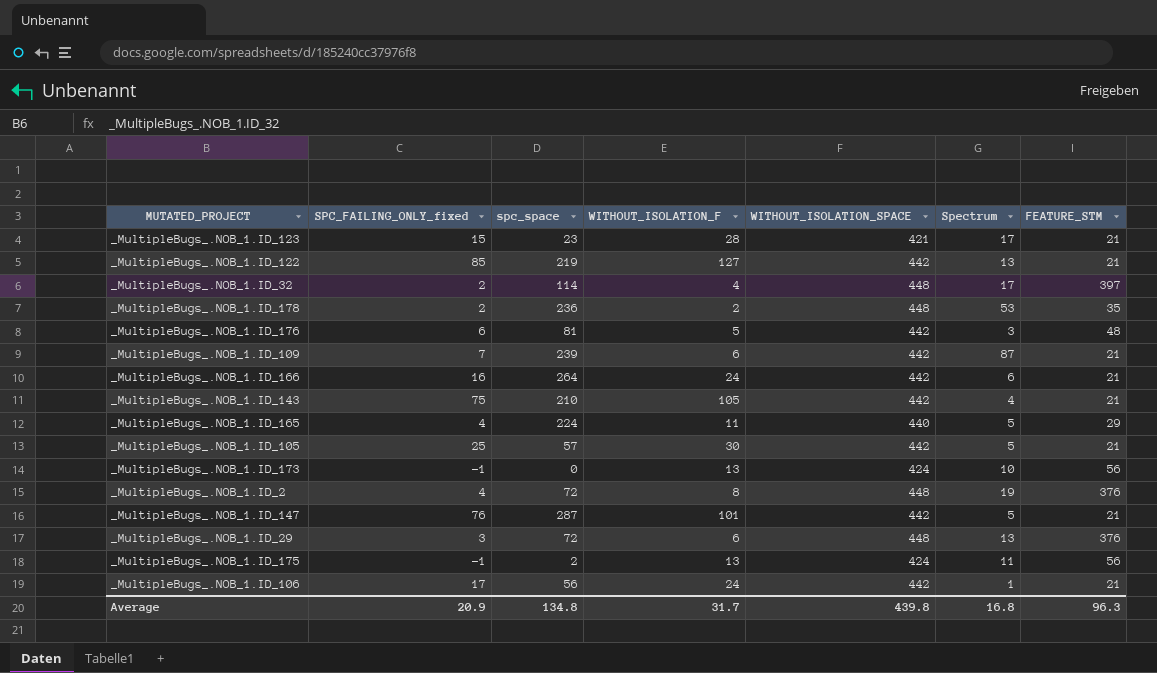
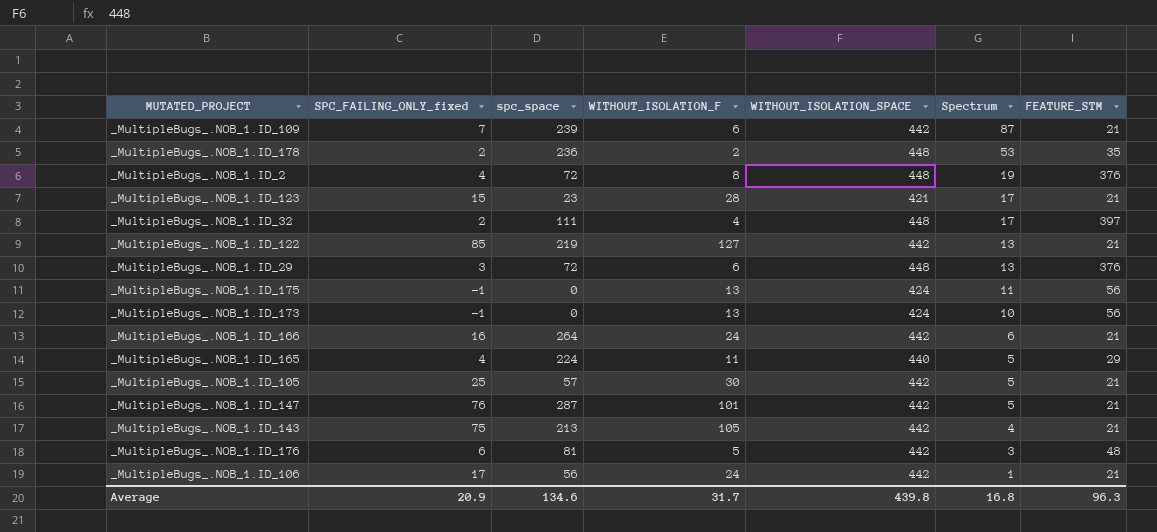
row order: none -> Spectrum descending
_MultipleBugs_.NOB_1.ID_32 | spc_space: 114 -> 111
_MultipleBugs_.NOB_1.ID_175 | spc_space: 2 -> 0
_MultipleBugs_.NOB_1.ID_143 | spc_space: 210 -> 213
Average | spc_space: 134.8 -> 134.6

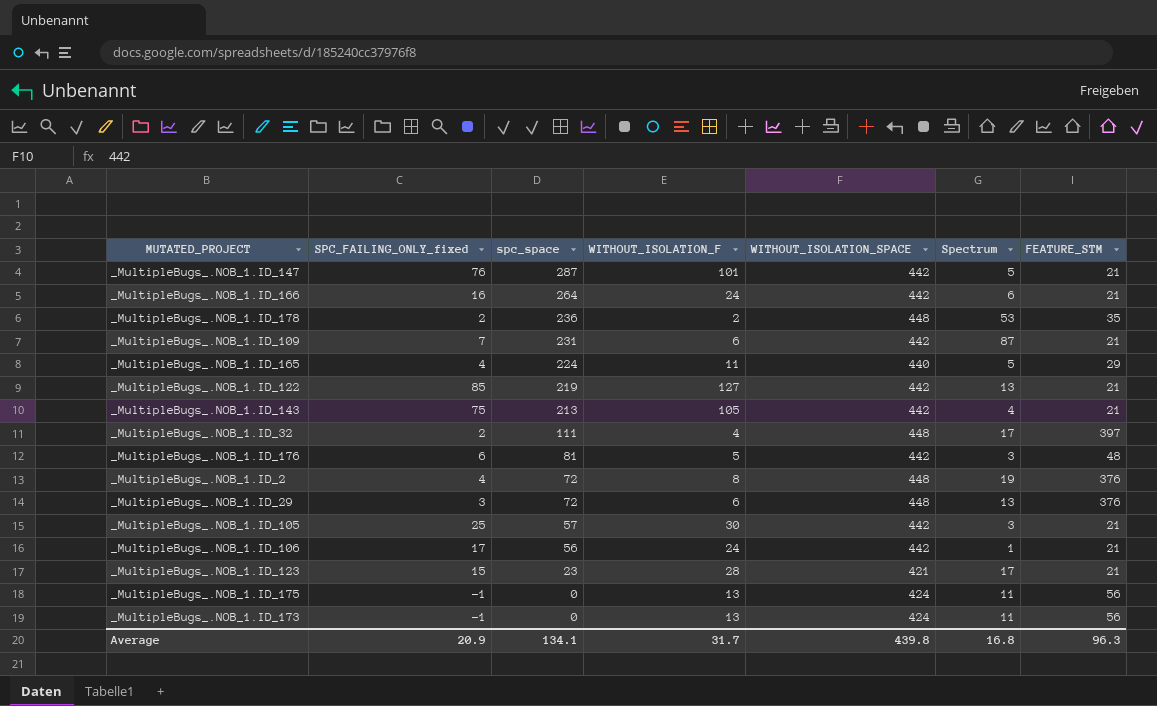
row order: Spectrum descending -> spc_space descending
_MultipleBugs_.NOB_1.ID_109 | spc_space: 239 -> 231
_MultipleBugs_.NOB_1.ID_105 | Spectrum: 5 -> 3
_MultipleBugs_.NOB_1.ID_173 | Spectrum: 10 -> 11
Average | spc_space: 134.6 -> 134.1

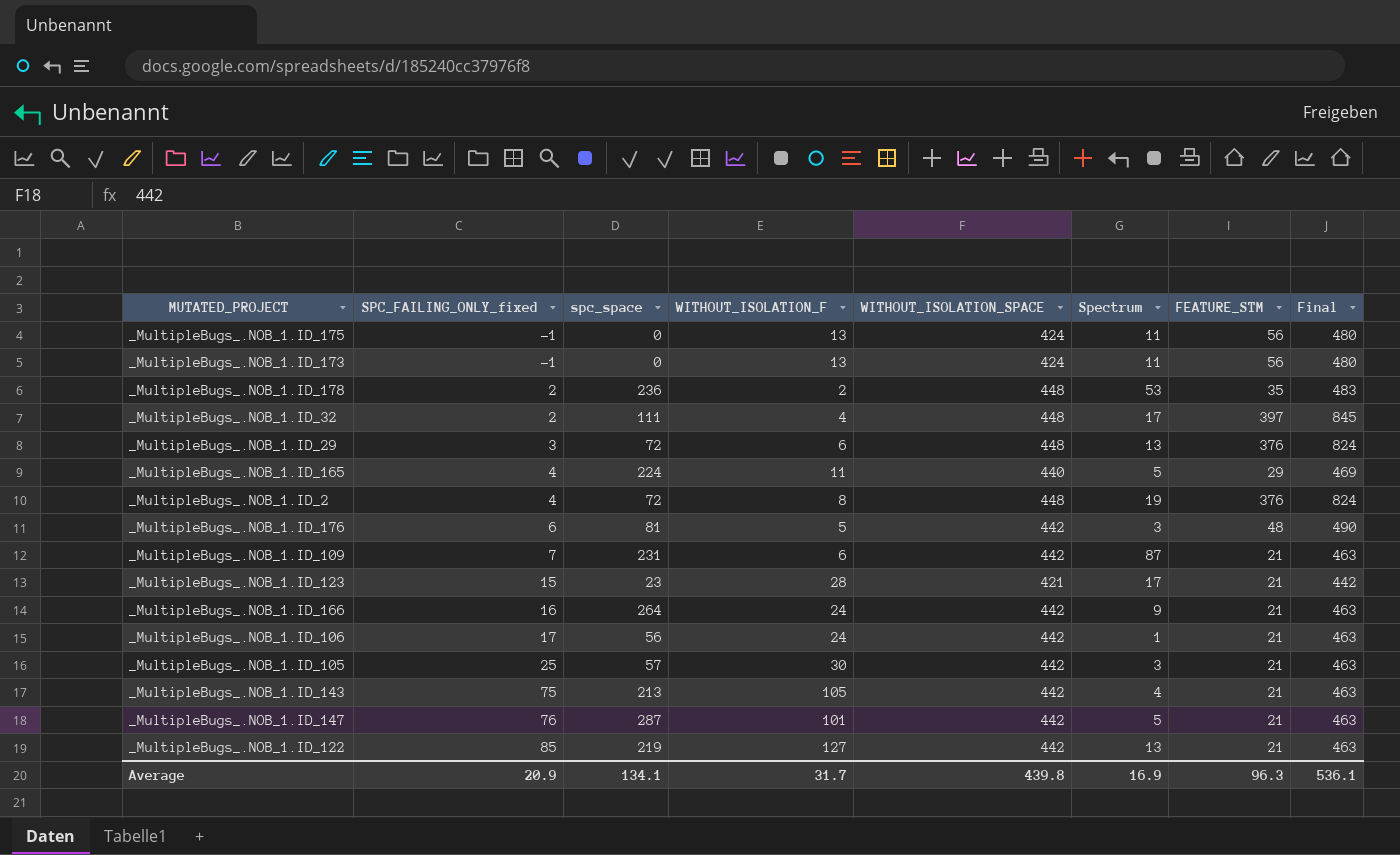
row order: spc_space descending -> SPC_FAILING_ONLY_fixed ascending
column Final | formula: none -> [WITHOUT_ISOLATION_SPACE] + [FEATURE_STM]
_MultipleBugs_.NOB_1.ID_166 | Spectrum: 6 -> 9
Average | Spectrum: 16.8 -> 16.9

